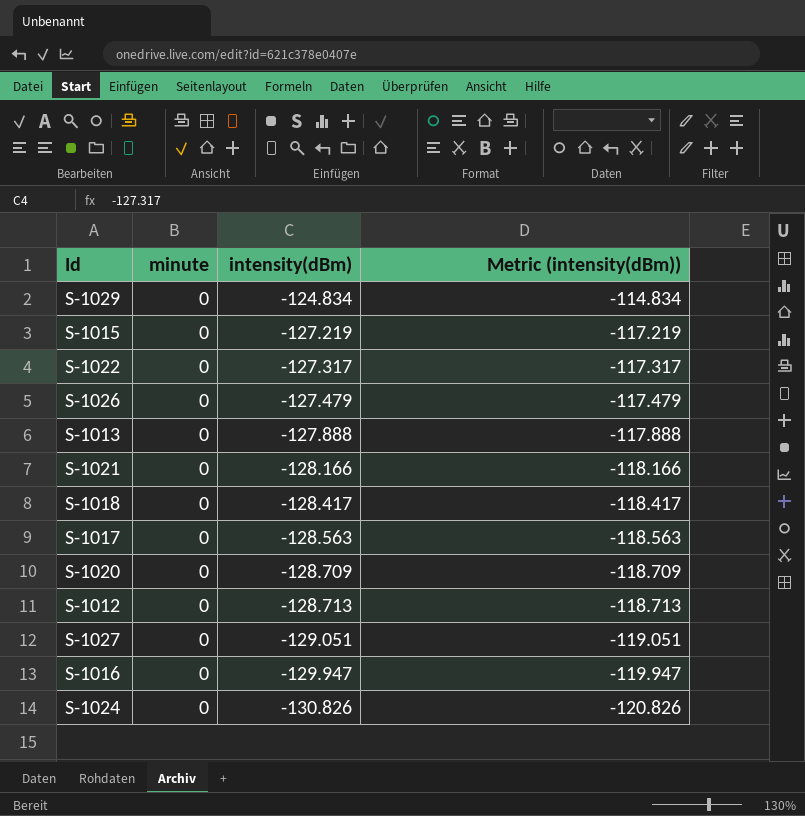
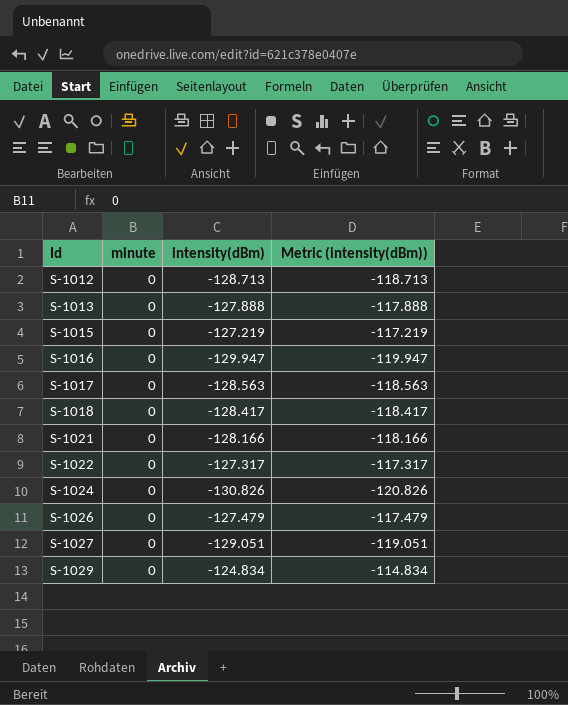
row order: intensity(dBm) descending -> Id ascending
row S-1020: 0 | -128.709 | -118.709 -> none

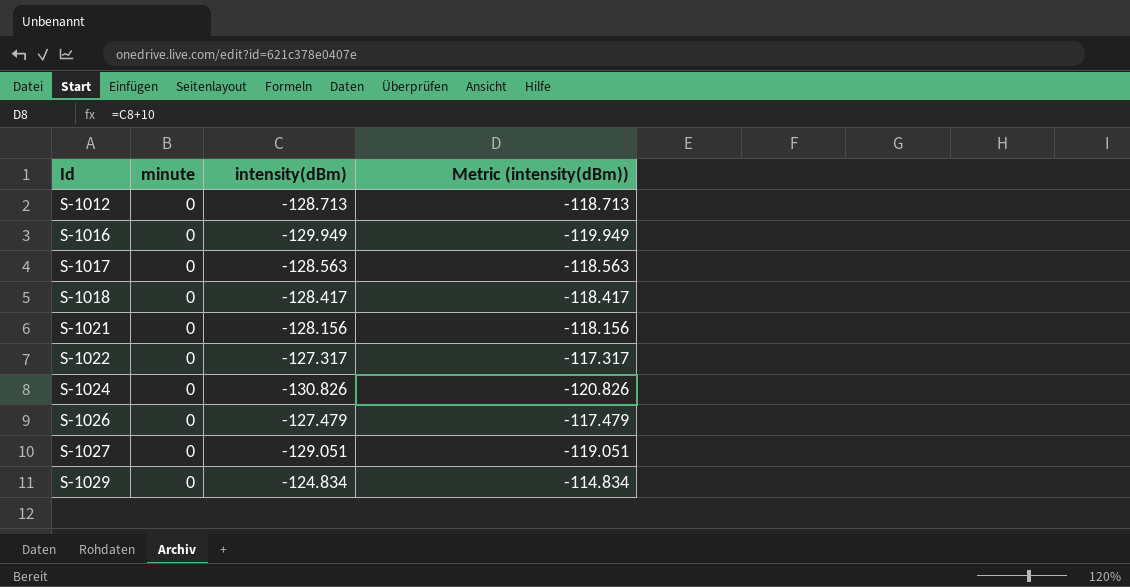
row S-1013: 0 | -127.888 | -117.888 -> none
row S-1015: 0 | -127.219 | -117.219 -> none
S-1016 | intensity(dBm): -129.947 -> -129.949
S-1016 | Metric (intensity(dBm)): -119.947 -> -119.949
S-1021 | intensity(dBm): -128.166 -> -128.156
S-1021 | Metric (intensity(dBm)): -118.166 -> -118.156

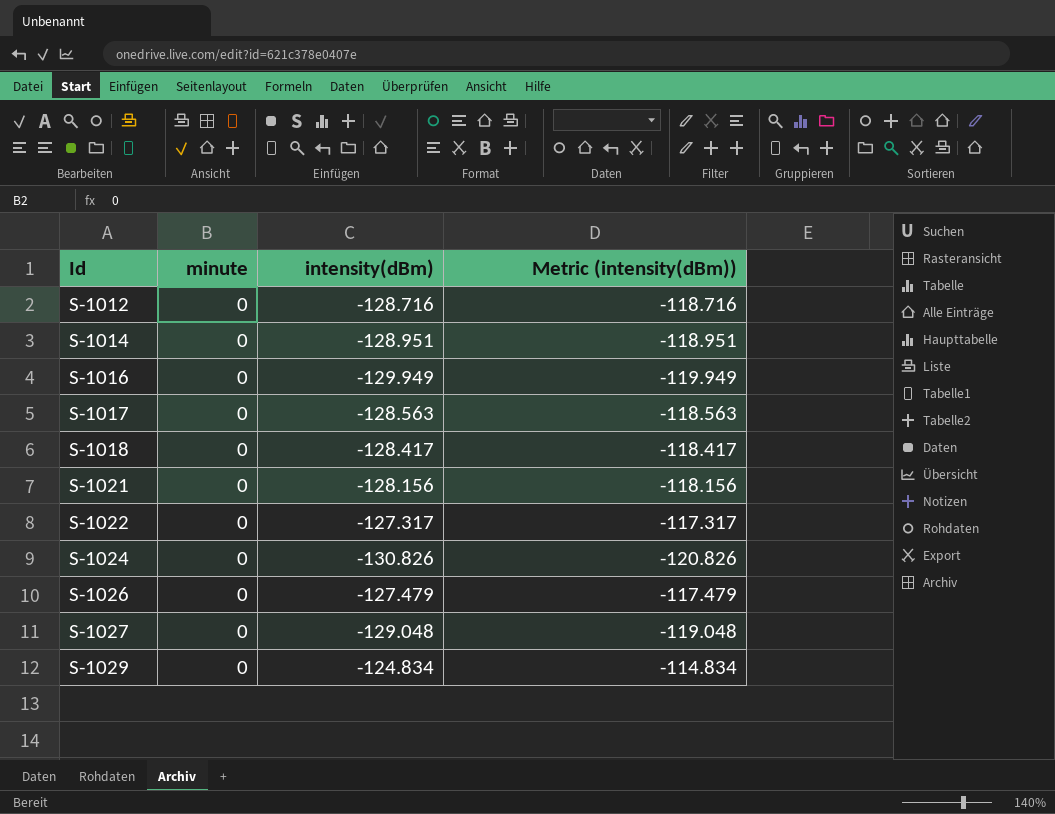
S-1012 | intensity(dBm): -128.713 -> -128.716
S-1012 | Metric (intensity(dBm)): -118.713 -> -118.716
row S-1014: none -> 0 | -128.951 | -118.951
S-1027 | intensity(dBm): -129.051 -> -129.048
S-1027 | Metric (intensity(dBm)): -119.051 -> -119.048

